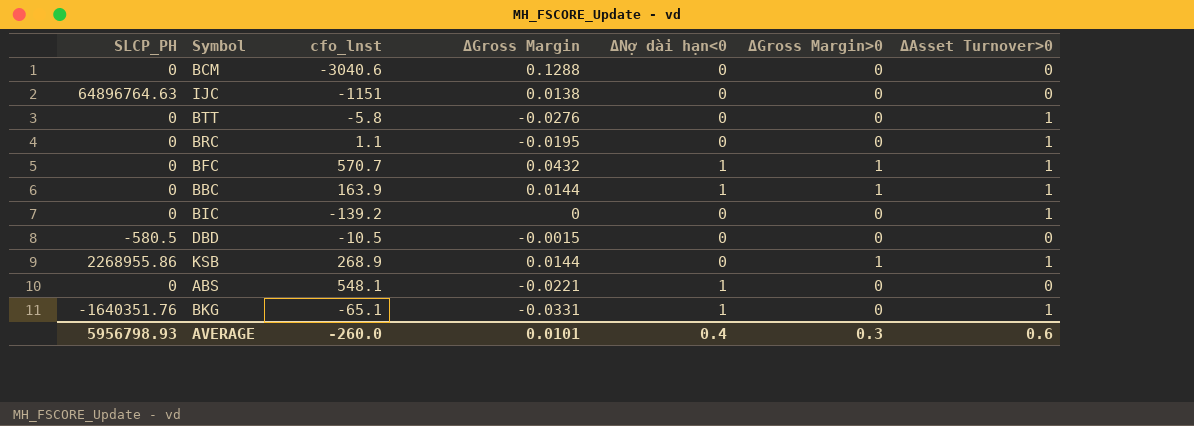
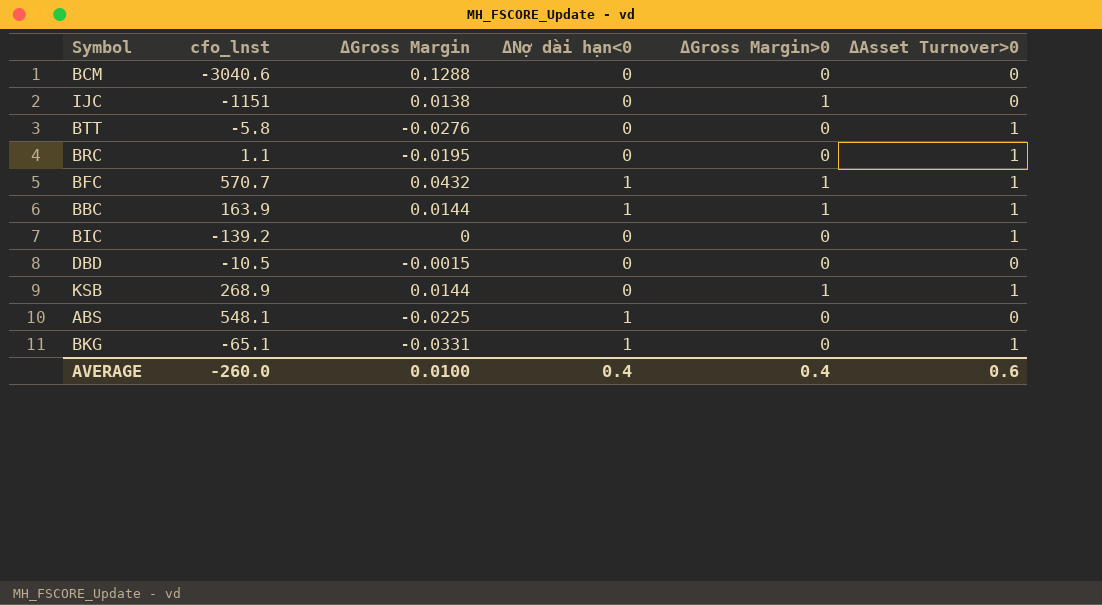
column SLCP_PH | position: 1 -> none
IJC | ΔGross Margin>0: 0 -> 1
ABS | ΔGross Margin: -0.0221 -> -0.0225
AVERAGE | ΔGross Margin: 0.0101 -> 0.0100
AVERAGE | ΔGross Margin>0: 0.3 -> 0.4

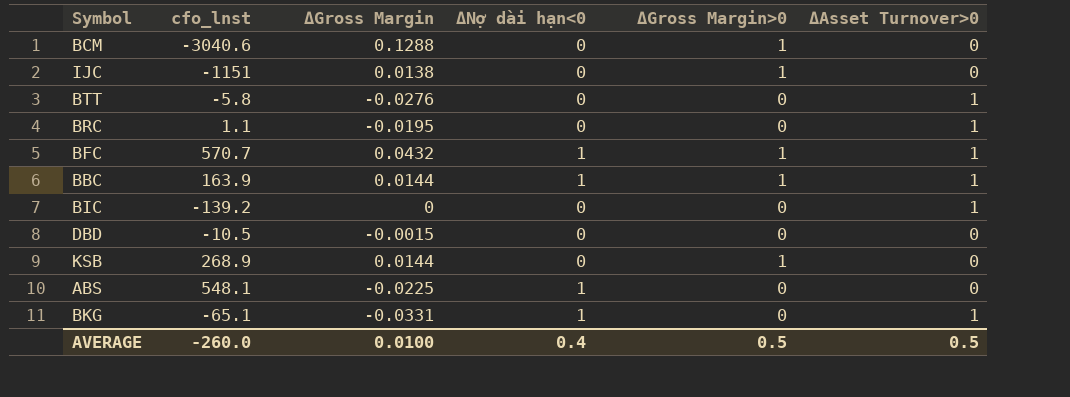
BCM | ΔGross Margin>0: 0 -> 1
KSB | ΔAsset Turnover>0: 1 -> 0
AVERAGE | ΔGross Margin>0: 0.4 -> 0.5
AVERAGE | ΔAsset Turnover>0: 0.6 -> 0.5

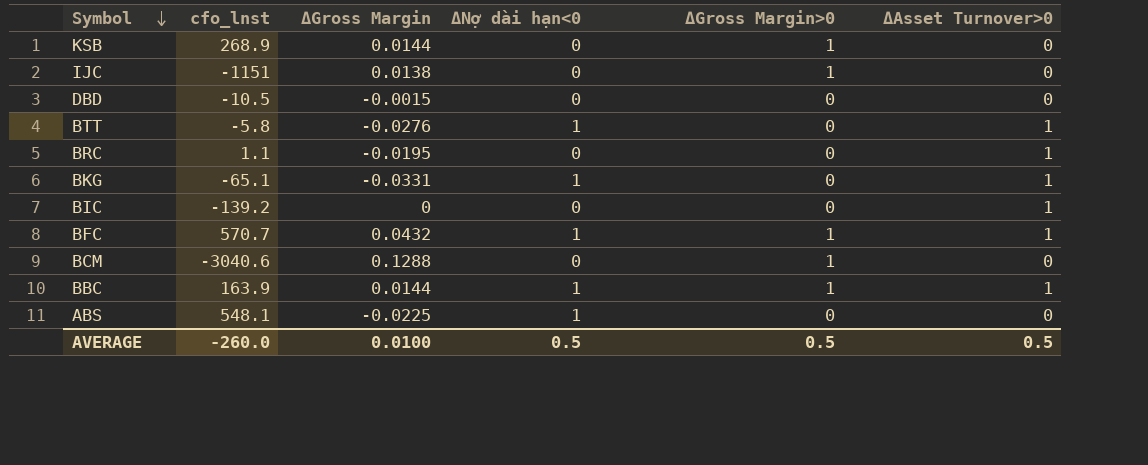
row order: none -> Symbol descending
BTT | ΔNợ dài hạn<0: 0 -> 1
AVERAGE | ΔNợ dài hạn<0: 0.4 -> 0.5

